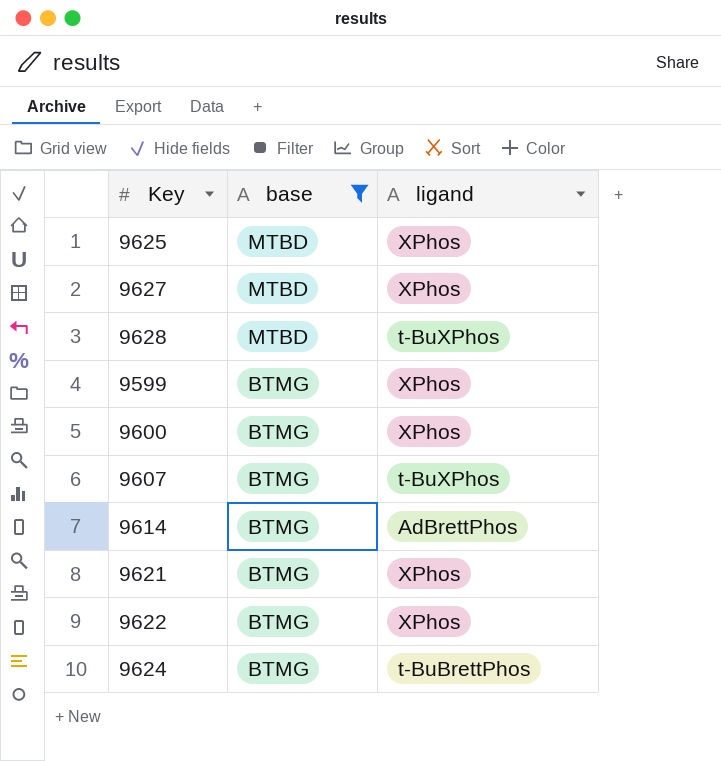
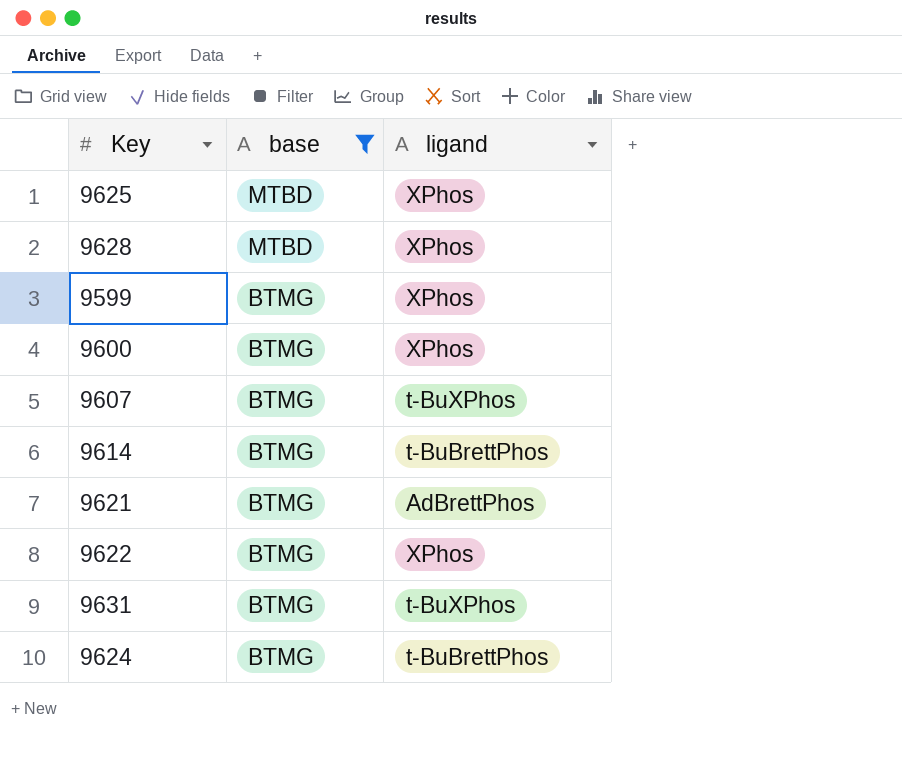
row 9627: MTBD | XPhos -> none
9628 | ligand: t-BuXPhos -> XPhos
9614 | ligand: AdBrettPhos -> t-BuBrettPhos
9621 | ligand: XPhos -> AdBrettPhos
row 9631: none -> BTMG | t-BuXPhos

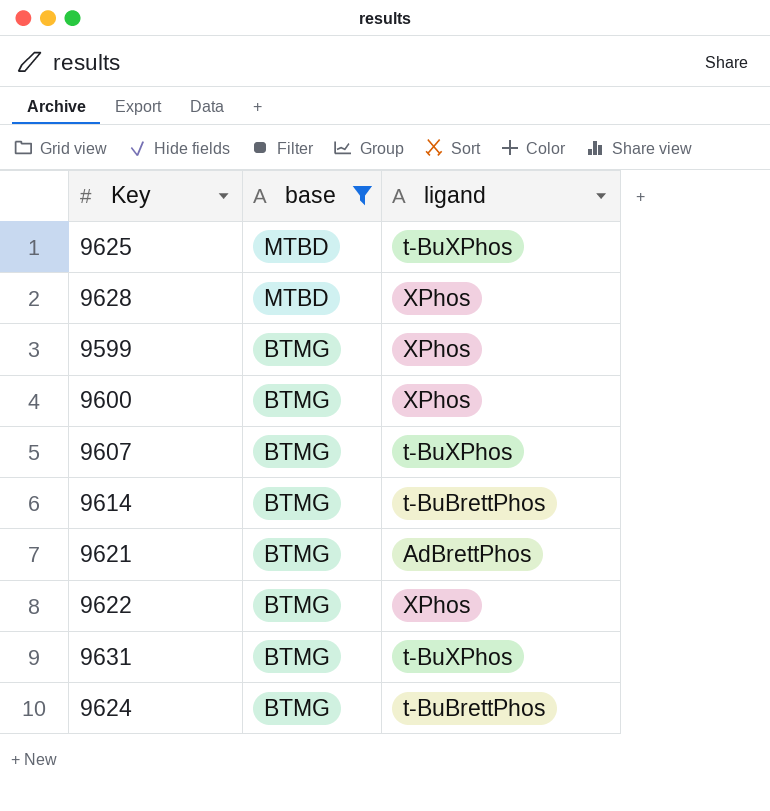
9625 | ligand: XPhos -> t-BuXPhos

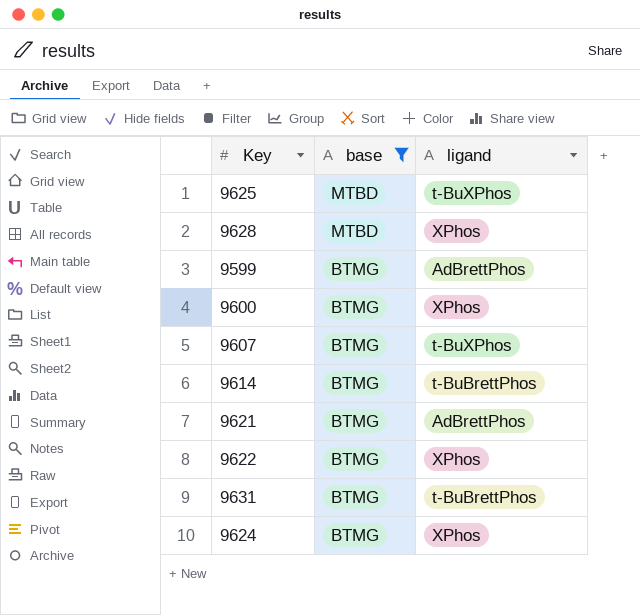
9599 | ligand: XPhos -> AdBrettPhos
9631 | ligand: t-BuXPhos -> t-BuBrettPhos
9624 | ligand: t-BuBrettPhos -> XPhos

